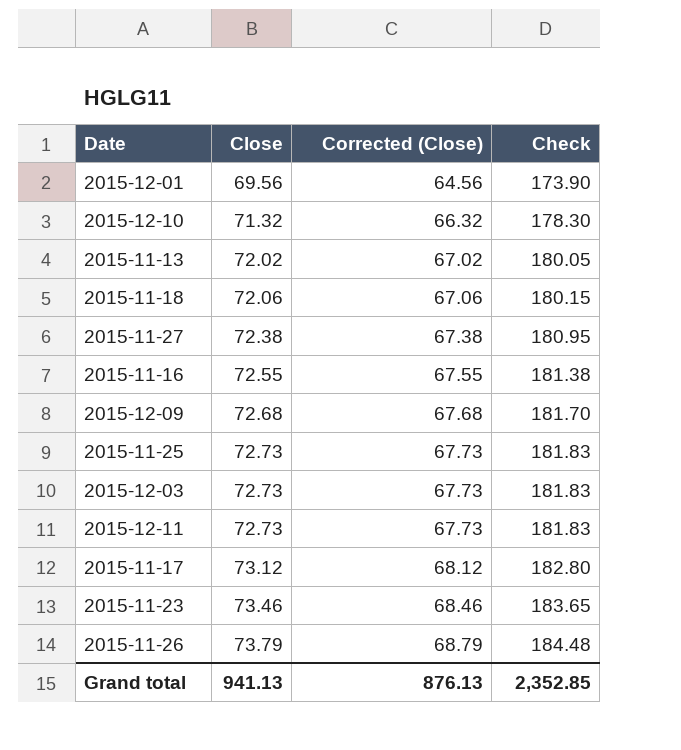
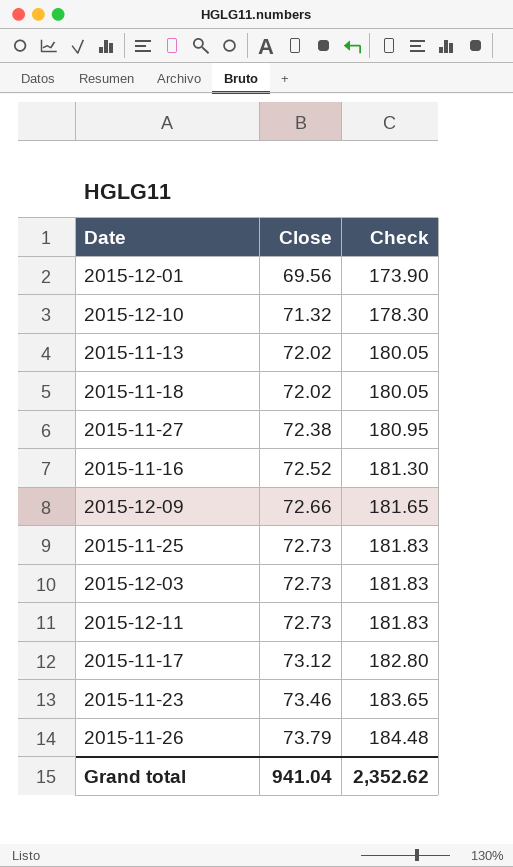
column Corrected (Close) | formula: [Close] - 5 -> none
2015-11-18 | Close: 72.06 -> 72.02
2015-11-18 | Check: 180.15 -> 180.05
2015-11-16 | Close: 72.55 -> 72.52
2015-11-16 | Check: 181.38 -> 181.30
2015-12-09 | Close: 72.68 -> 72.66
2015-12-09 | Check: 181.70 -> 181.65
Grand total | Close: 941.13 -> 941.04
Grand total | Check: 2,352.85 -> 2,352.62

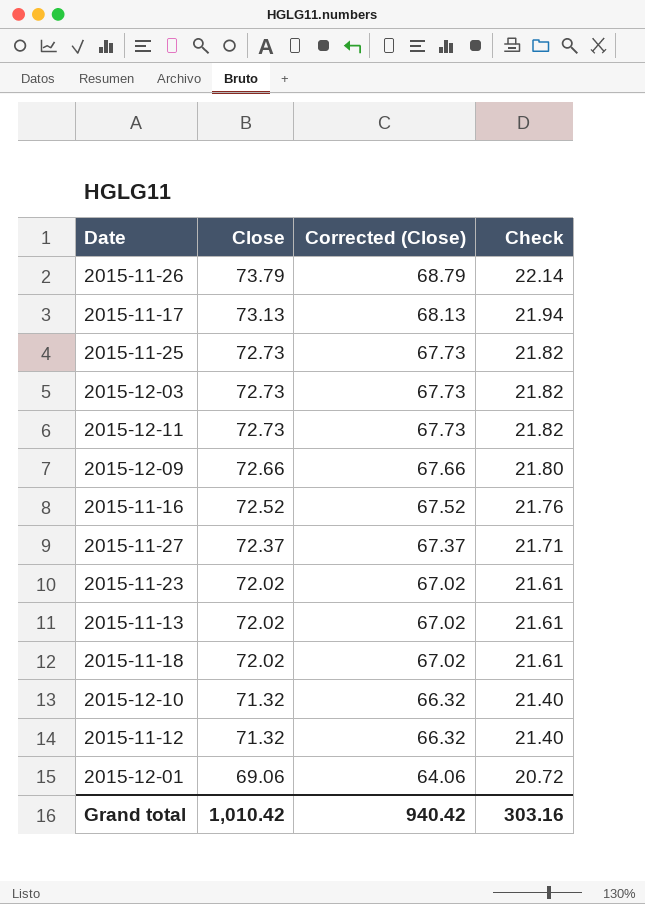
row order: Close ascending -> Close descending
column Corrected (Close) | formula: none -> [Close] - 5
column Check | formula: [Close] * 2.5 -> [Close] * 0.3
2015-11-17 | Close: 73.12 -> 73.13
2015-11-27 | Close: 72.38 -> 72.37
2015-11-23 | Close: 73.46 -> 72.02
row 2015-11-12: none -> 71.32 | 66.32 | 21.40
2015-12-01 | Close: 69.56 -> 69.06
Grand total | Close: 941.04 -> 1,010.42
Grand total | Check: 2,352.62 -> 303.16

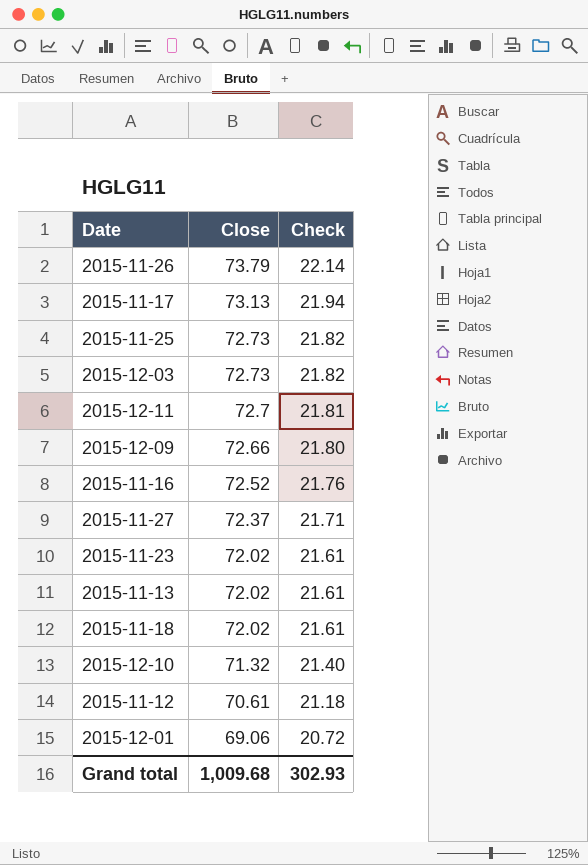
column Corrected (Close) | formula: [Close] - 5 -> none
2015-12-11 | Close: 72.73 -> 72.7
2015-12-11 | Check: 21.82 -> 21.81
2015-11-12 | Close: 71.32 -> 70.61
2015-11-12 | Check: 21.40 -> 21.18
Grand total | Close: 1,010.42 -> 1,009.68
Grand total | Check: 303.16 -> 302.93

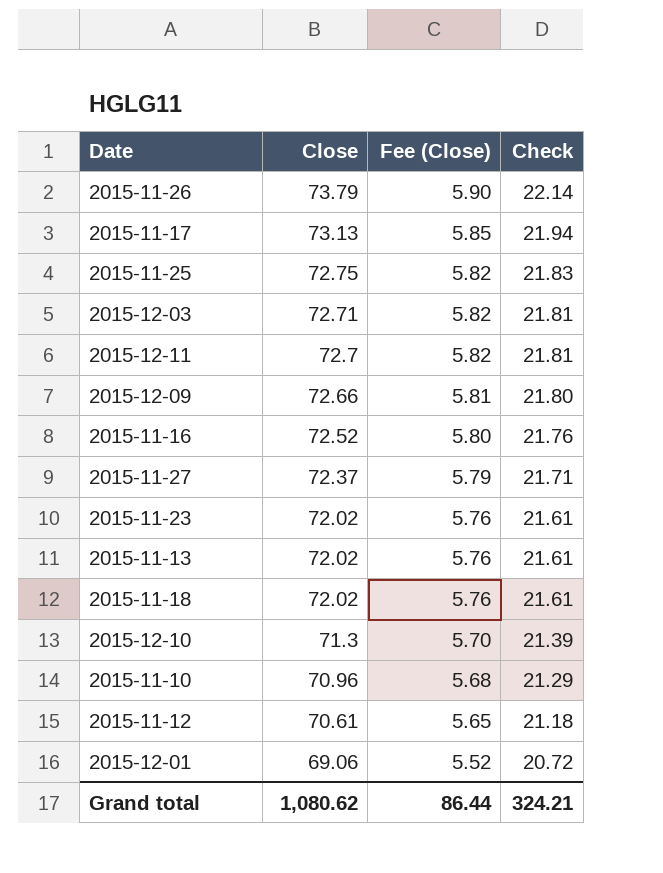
column Fee (Close) | formula: none -> [Close] * 0.08
2015-11-25 | Close: 72.73 -> 72.75
2015-11-25 | Check: 21.82 -> 21.83
2015-12-03 | Close: 72.73 -> 72.71
2015-12-03 | Check: 21.82 -> 21.81
2015-12-10 | Close: 71.32 -> 71.3
2015-12-10 | Check: 21.40 -> 21.39
row 2015-11-10: none -> 70.96 | 5.68 | 21.29
Grand total | Close: 1,009.68 -> 1,080.62
Grand total | Check: 302.93 -> 324.21

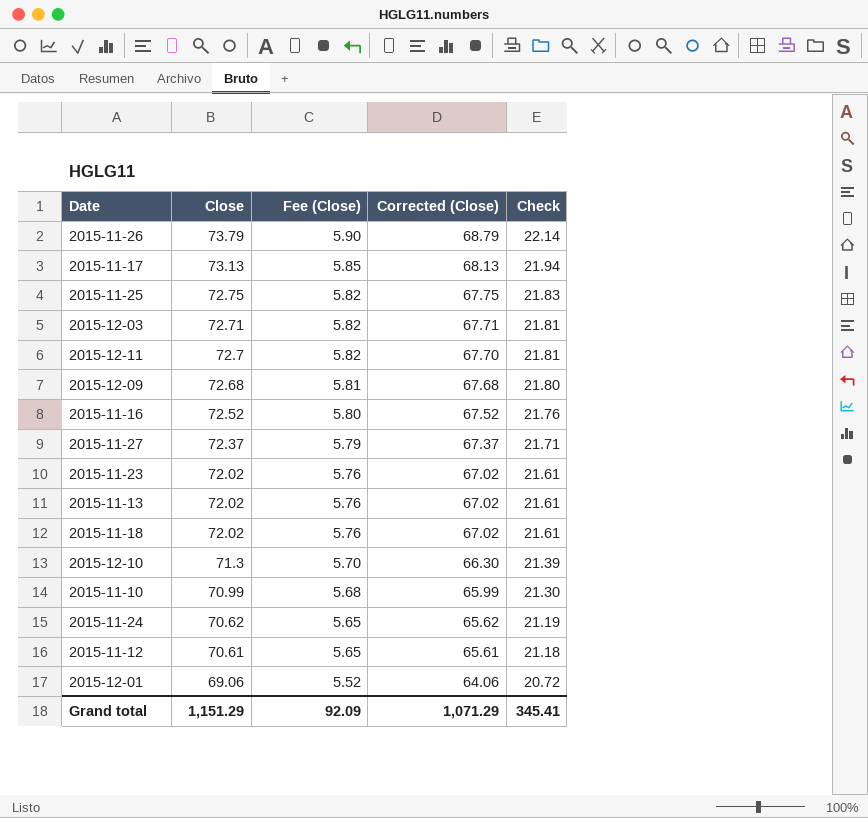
column Corrected (Close) | formula: none -> [Close] - 5
2015-12-09 | Close: 72.66 -> 72.68
2015-11-10 | Close: 70.96 -> 70.99
2015-11-10 | Check: 21.29 -> 21.30
row 2015-11-24: none -> 70.62 | 5.65 | 65.62 | 21.19
Grand total | Close: 1,080.62 -> 1,151.29
Grand total | Fee (Close): 86.44 -> 92.09
Grand total | Check: 324.21 -> 345.41

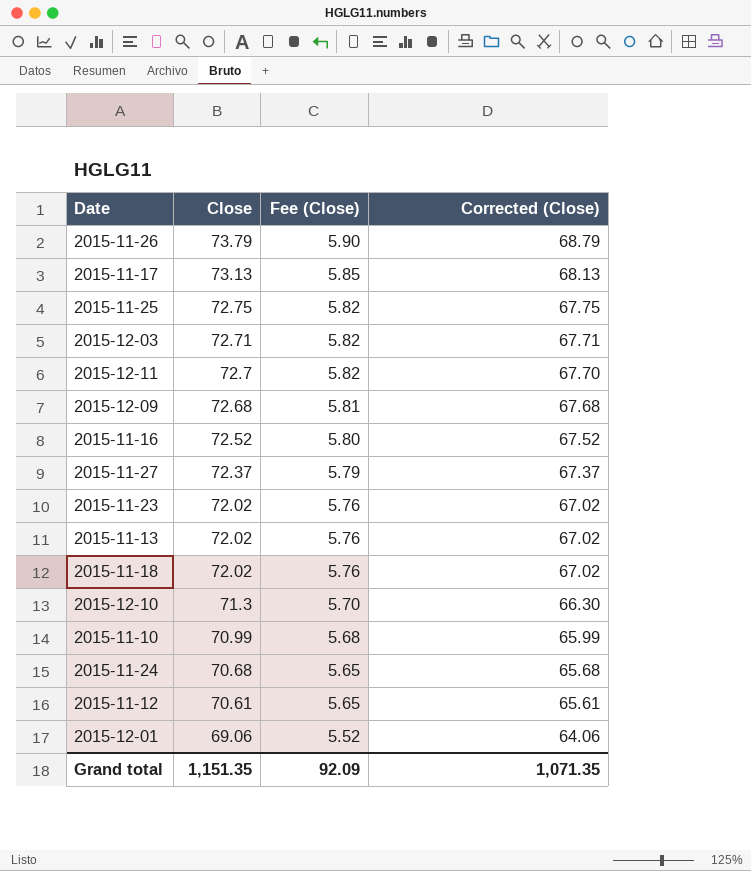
column Check | formula: [Close] * 0.3 -> none
2015-11-24 | Close: 70.62 -> 70.68
2015-11-24 | Corrected (Close): 65.62 -> 65.68
Grand total | Close: 1,151.29 -> 1,151.35
Grand total | Corrected (Close): 1,071.29 -> 1,071.35

